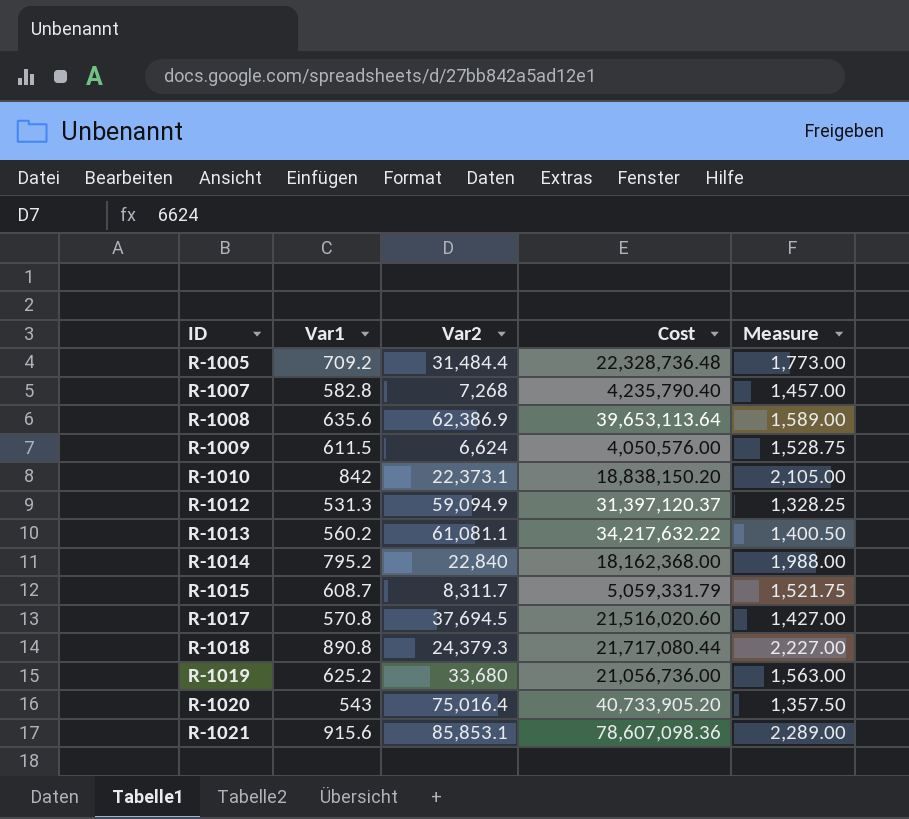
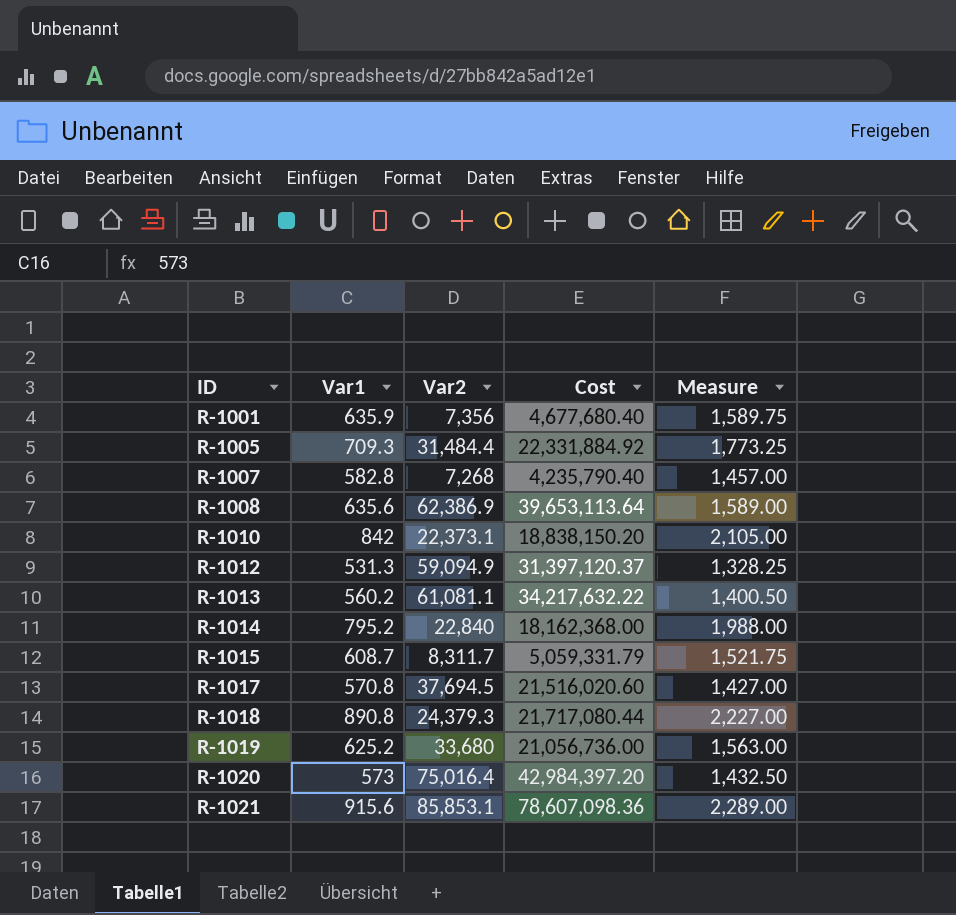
row R-1009: 611.5 | 6,624 | 4,050,576.00 | 1,528.75 -> none
row R-1001: none -> 635.9 | 7,356 | 4,677,680.40 | 1,589.75
R-1005 | Var1: 709.2 -> 709.3
R-1005 | Cost: 22,328,736.48 -> 22,331,884.92
R-1005 | Measure: 1,773.00 -> 1,773.25
R-1020 | Var1: 543 -> 573
R-1020 | Cost: 40,733,905.20 -> 42,984,397.20
R-1020 | Measure: 1,357.50 -> 1,432.50

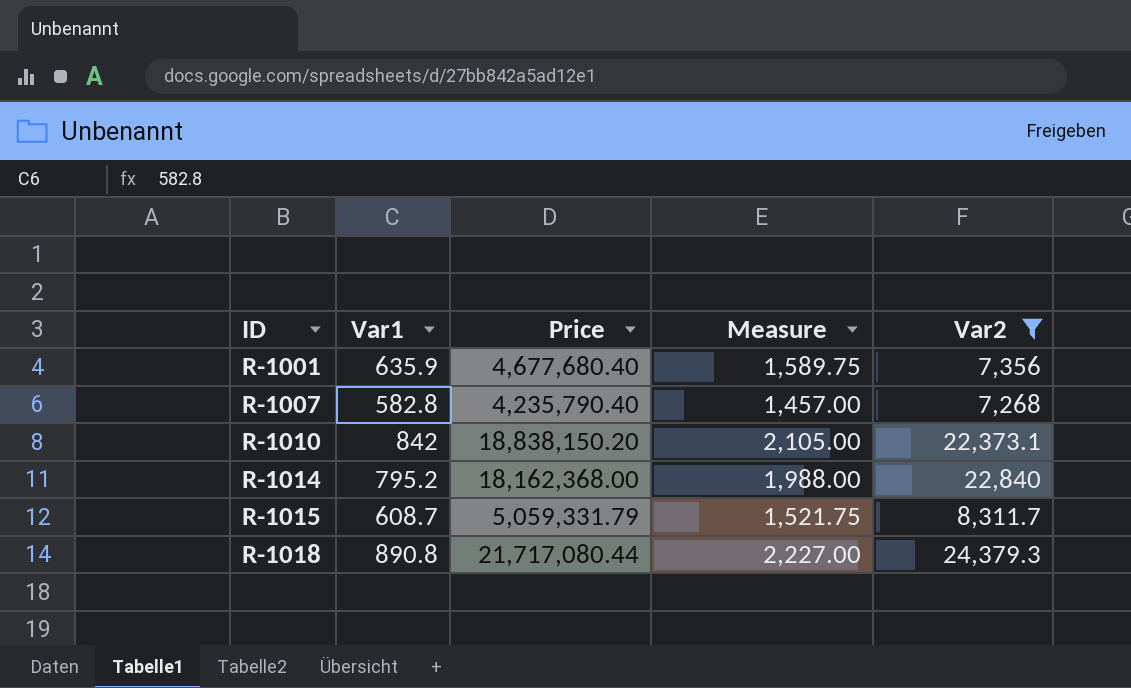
filter: none -> Var2 <= 24,379.3
column name: Cost -> Price
column Var2 | position: 3 -> 5

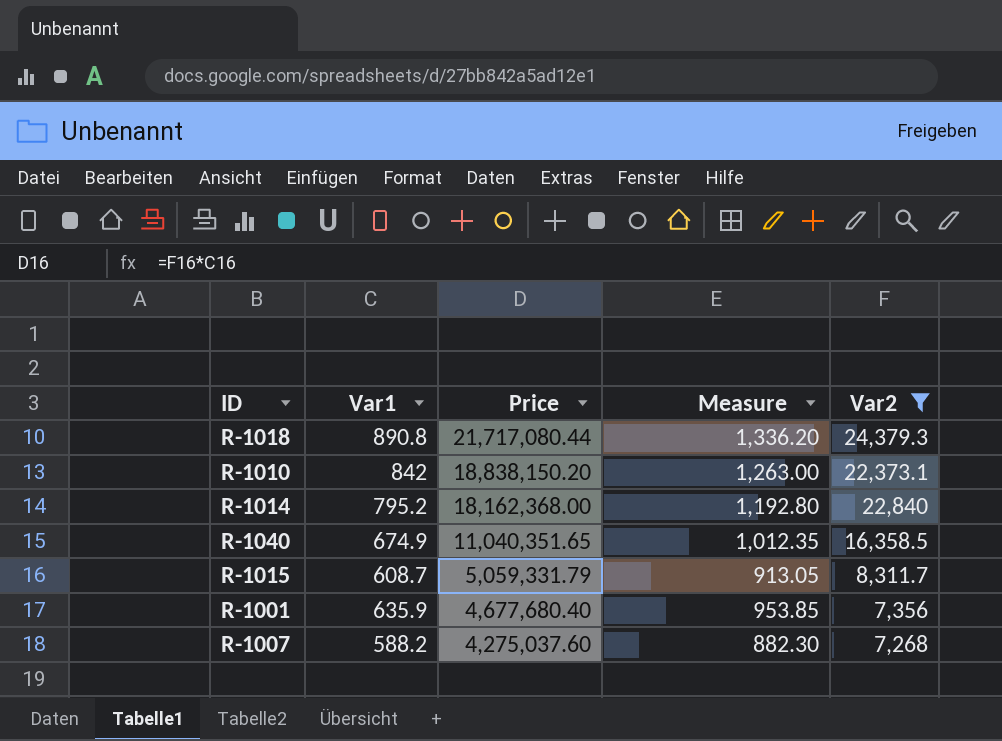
row order: ID ascending -> Price descending
column Measure | formula: [Var1] * 2.5 -> [Var1] * 1.5
row R-1040: none -> 674.9 | 11,040,351.65 | 1,012.35 | 16,358.5
R-1007 | Var1: 582.8 -> 588.2
R-1007 | Price: 4,235,790.40 -> 4,275,037.60

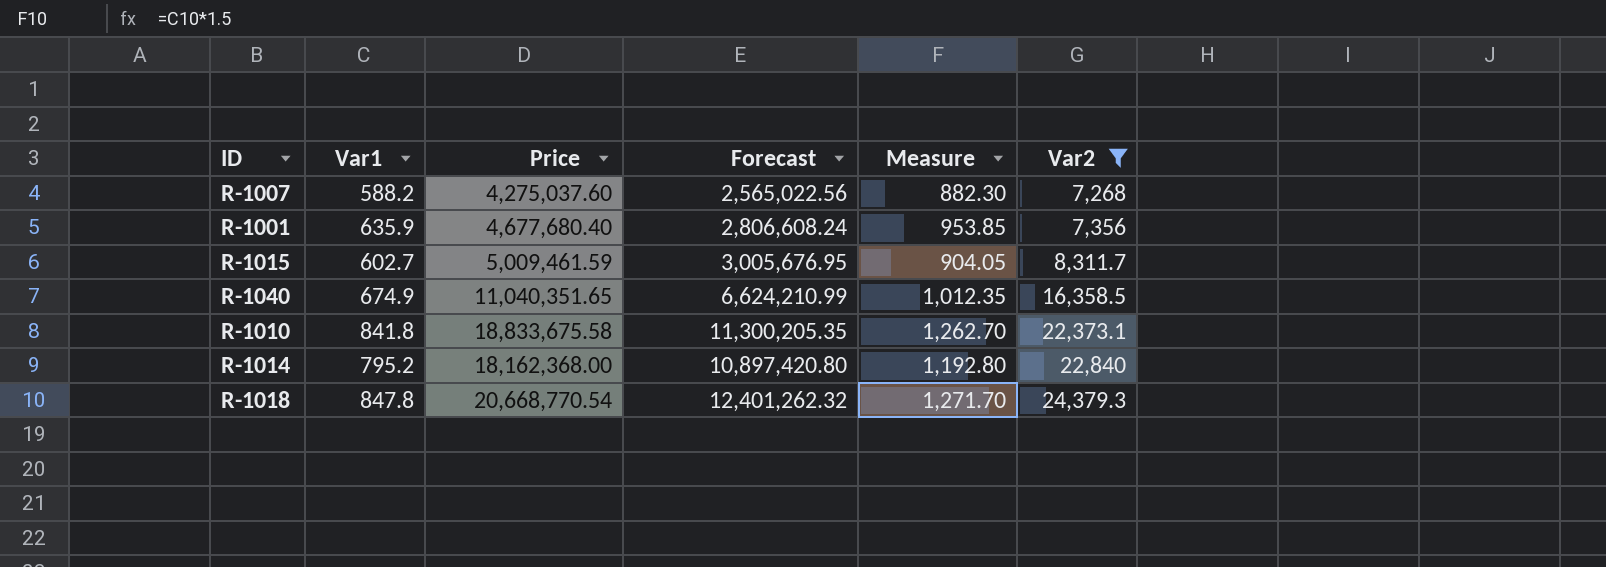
row order: Price descending -> Var2 ascending
column Forecast | formula: none -> [Price] * 0.6
R-1015 | Var1: 608.7 -> 602.7
R-1015 | Price: 5,059,331.79 -> 5,009,461.59
R-1015 | Measure: 913.05 -> 904.05
R-1010 | Var1: 842 -> 841.8
R-1010 | Price: 18,838,150.20 -> 18,833,675.58
R-1010 | Measure: 1,263.00 -> 1,262.70
R-1018 | Var1: 890.8 -> 847.8
R-1018 | Price: 21,717,080.44 -> 20,668,770.54
R-1018 | Measure: 1,336.20 -> 1,271.70

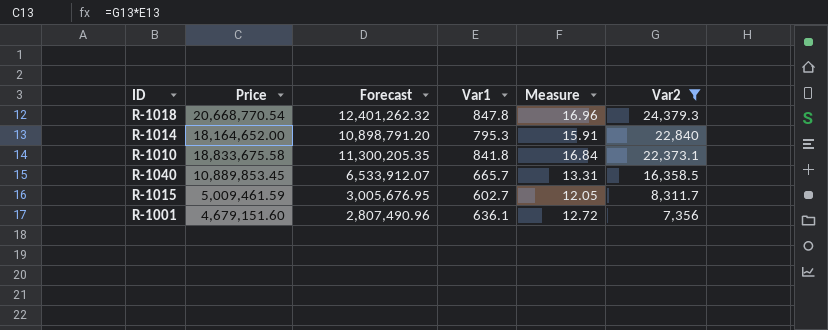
row order: Var2 ascending -> Var2 descending
column Var1 | position: 2 -> 4
column Measure | formula: [Var1] * 1.5 -> [Var1] * 0.02
row R-1007: 588.2 | 4,275,037.60 | 2,565,022.56 | 882.30 | 7,268 -> none
R-1014 | Price: 18,162,368.00 -> 18,164,652.00
R-1014 | Forecast: 10,897,420.80 -> 10,898,791.20
R-1014 | Var1: 795.2 -> 795.3
R-1040 | Price: 11,040,351.65 -> 10,889,853.45
R-1040 | Forecast: 6,624,210.99 -> 6,533,912.07
R-1040 | Var1: 674.9 -> 665.7
R-1001 | Price: 4,677,680.40 -> 4,679,151.60
R-1001 | Forecast: 2,806,608.24 -> 2,807,490.96
R-1001 | Var1: 635.9 -> 636.1

